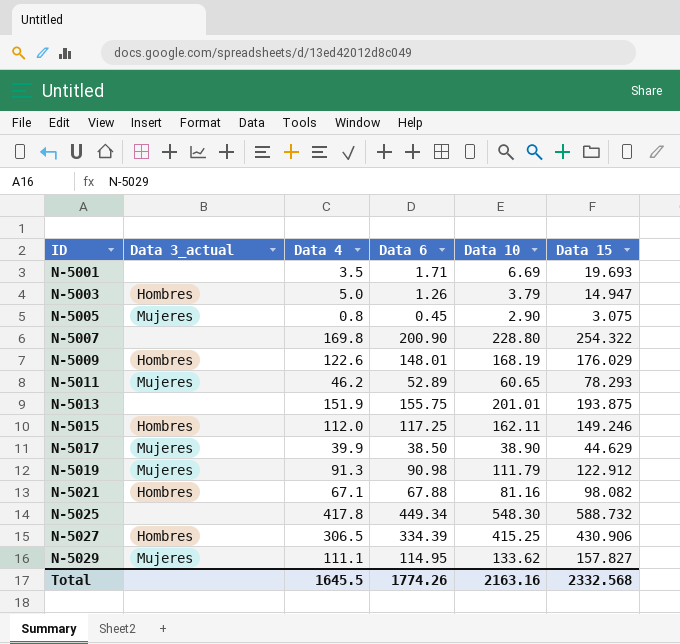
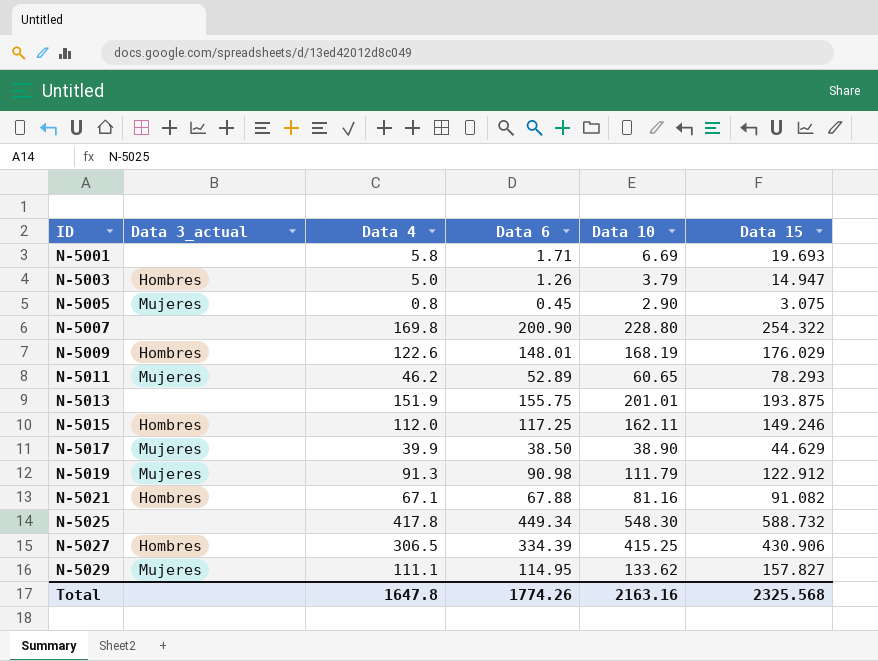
N-5001 | Data 4: 3.5 -> 5.8
N-5021 | Data 15: 98.082 -> 91.082
Total | Data 4: 1645.5 -> 1647.8
Total | Data 15: 2332.568 -> 2325.568

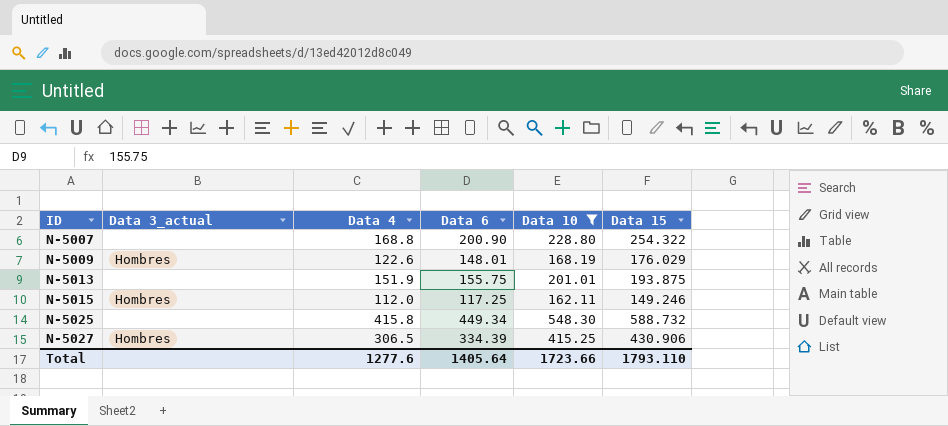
filter: none -> Data 10 >= 162.11
N-5007 | Data 4: 169.8 -> 168.8
N-5025 | Data 4: 417.8 -> 415.8
Total | Data 4: 1647.8 -> 1277.6
Total | Data 6: 1774.26 -> 1405.64
Total | Data 10: 2163.16 -> 1723.66
Total | Data 15: 2325.568 -> 1793.110

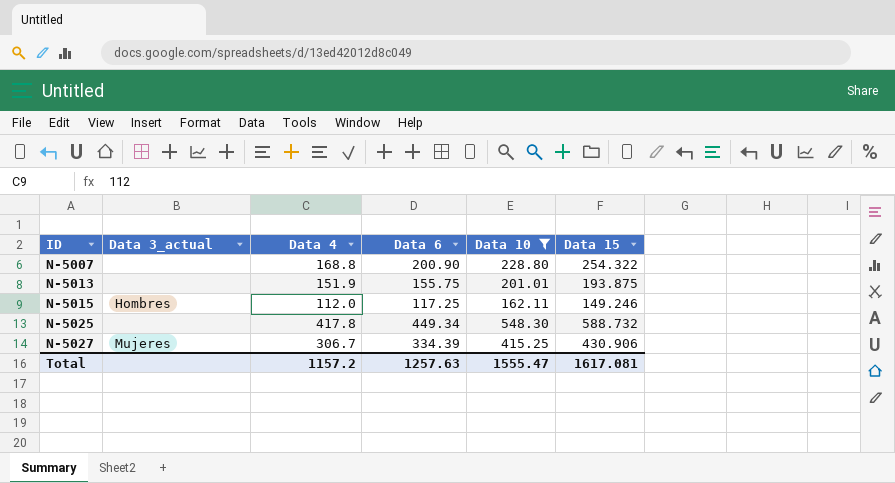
row N-5009: Hombres | 122.6 | 148.01 | 168.19 | 176.029 -> none
N-5025 | Data 4: 415.8 -> 417.8
N-5027 | Data 3_actual: Hombres -> Mujeres
N-5027 | Data 4: 306.5 -> 306.7
Total | Data 4: 1277.6 -> 1157.2
Total | Data 6: 1405.64 -> 1257.63
Total | Data 10: 1723.66 -> 1555.47
Total | Data 15: 1793.110 -> 1617.081

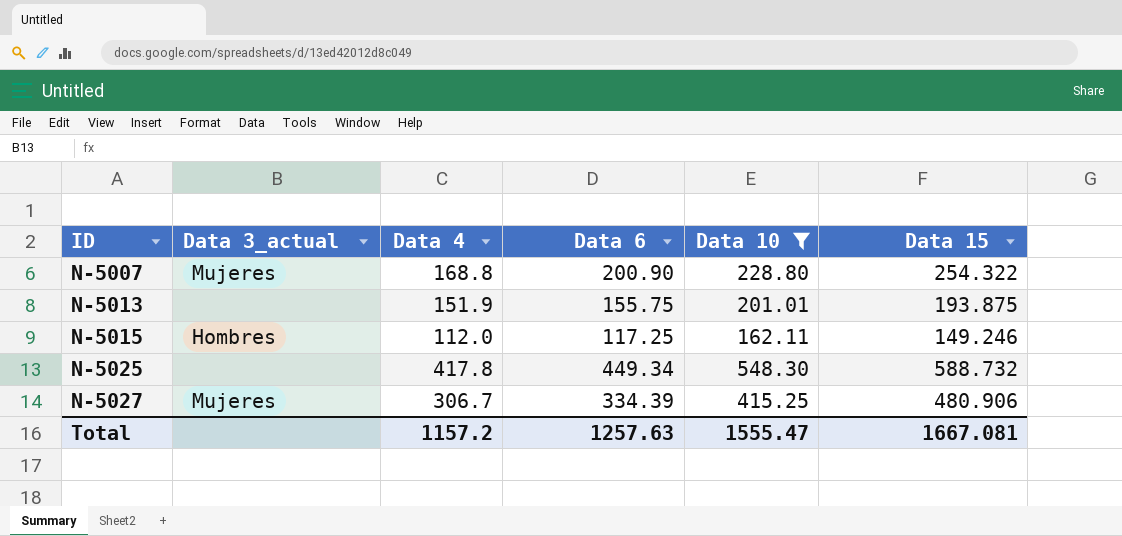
N-5007 | Data 3_actual: none -> Mujeres
N-5027 | Data 15: 430.906 -> 480.906
Total | Data 15: 1617.081 -> 1667.081

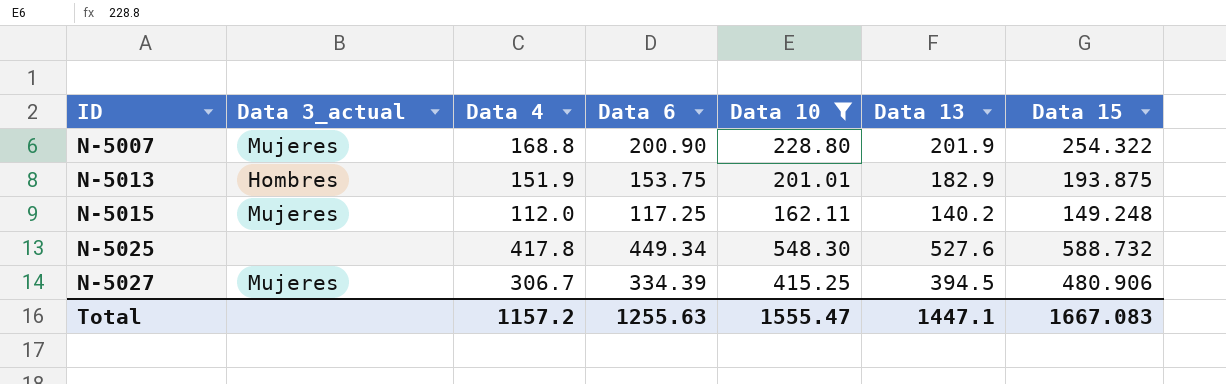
column Data 13 | position: none -> 6
N-5013 | Data 3_actual: none -> Hombres
N-5013 | Data 6: 155.75 -> 153.75
N-5015 | Data 3_actual: Hombres -> Mujeres
N-5015 | Data 15: 149.246 -> 149.248
Total | Data 6: 1257.63 -> 1255.63
Total | Data 15: 1667.081 -> 1667.083

